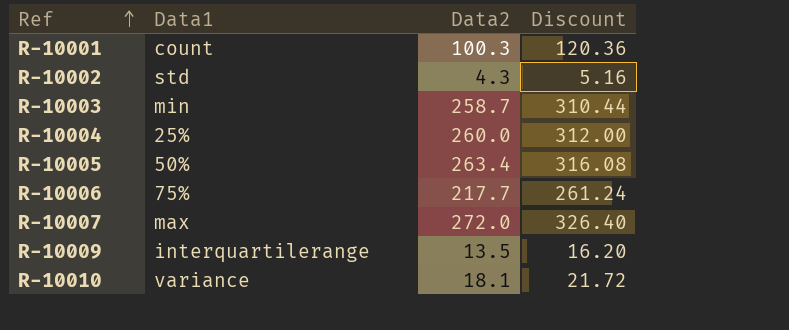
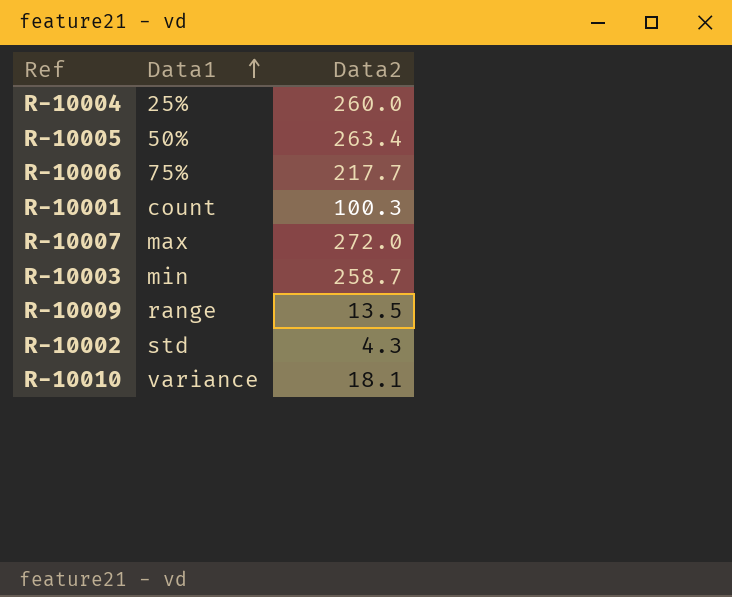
row order: Ref ascending -> Data1 ascending
column Discount | formula: [Data2] * 1.2 -> none
R-10009 | Data1: interquartilerange -> range

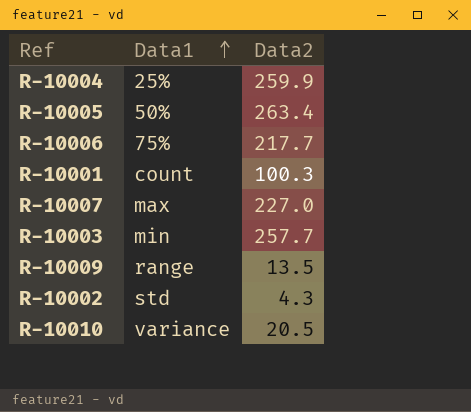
R-10004 | Data2: 260.0 -> 259.9
R-10007 | Data2: 272.0 -> 227.0
R-10003 | Data2: 258.7 -> 257.7
R-10010 | Data2: 18.1 -> 20.5

